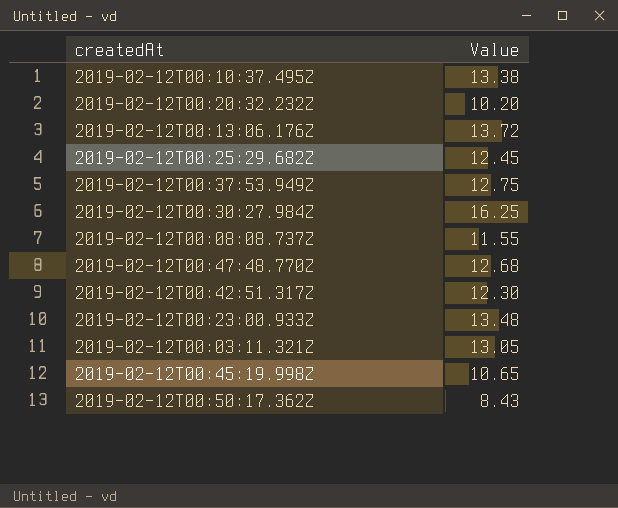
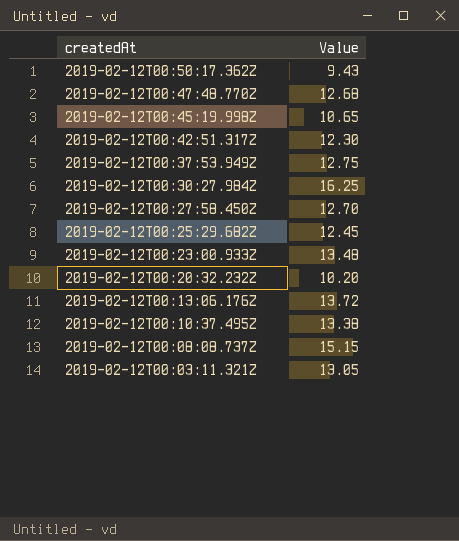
row order: none -> createdAt descending
2019-02-12T00:50:17.362Z | Value: 8.43 -> 9.43
row 2019-02-12T00:27:58.450Z: none -> 12.70
2019-02-12T00:08:08.737Z | Value: 11.55 -> 15.15

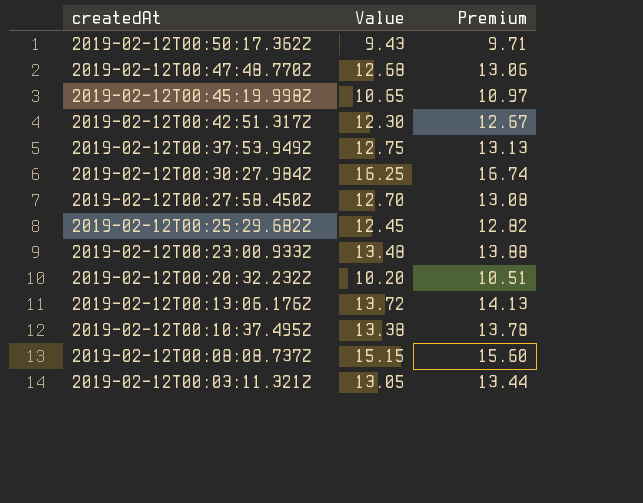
column Premium | formula: none -> [Value] * 1.03

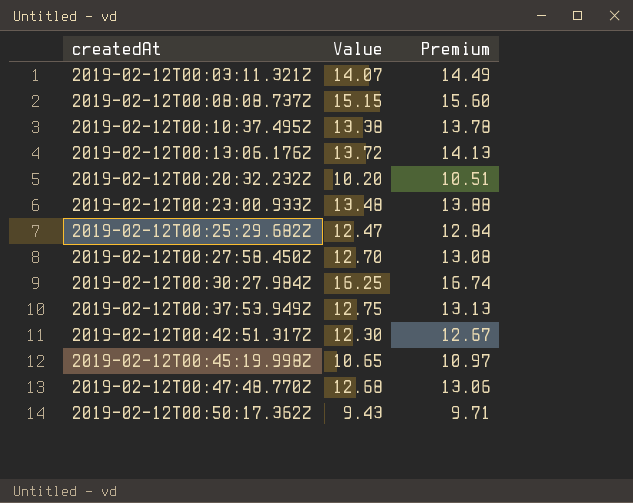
row order: createdAt descending -> createdAt ascending
2019-02-12T00:03:11.321Z | Value: 13.05 -> 14.07
2019-02-12T00:03:11.321Z | Premium: 13.44 -> 14.49
2019-02-12T00:25:29.682Z | Value: 12.45 -> 12.47
2019-02-12T00:25:29.682Z | Premium: 12.82 -> 12.84

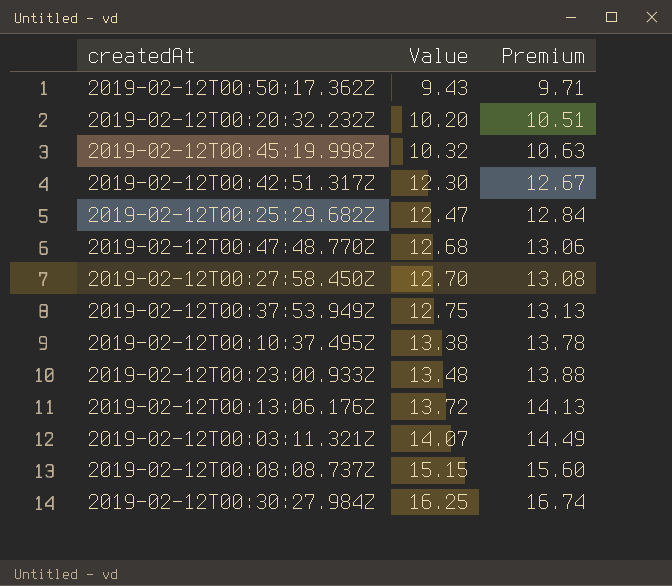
row order: createdAt ascending -> Value ascending
2019-02-12T00:45:19.998Z | Value: 10.65 -> 10.32
2019-02-12T00:45:19.998Z | Premium: 10.97 -> 10.63

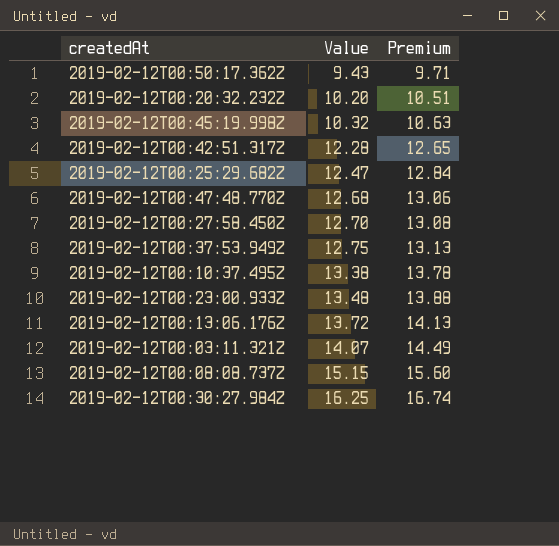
2019-02-12T00:42:51.317Z | Value: 12.30 -> 12.28
2019-02-12T00:42:51.317Z | Premium: 12.67 -> 12.65

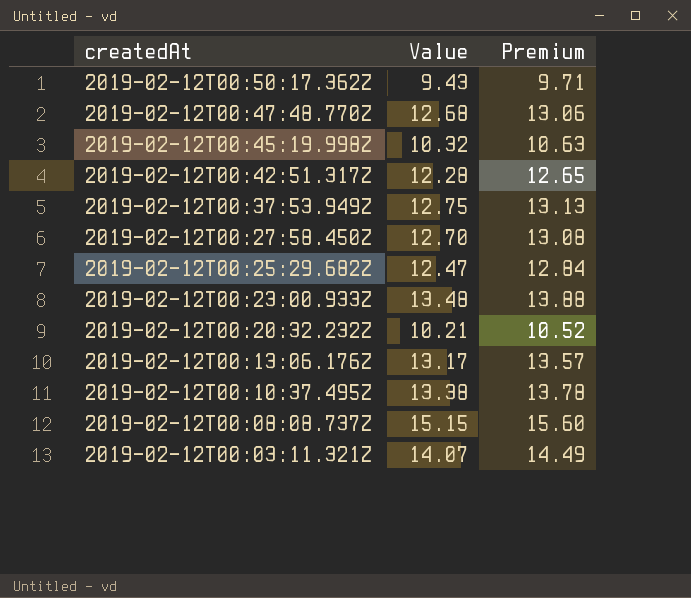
row order: Value ascending -> createdAt descending
row 2019-02-12T00:30:27.984Z: 16.25 | 16.74 -> none
2019-02-12T00:20:32.232Z | Value: 10.20 -> 10.21
2019-02-12T00:20:32.232Z | Premium: 10.51 -> 10.52
2019-02-12T00:13:06.176Z | Value: 13.72 -> 13.17
2019-02-12T00:13:06.176Z | Premium: 14.13 -> 13.57

